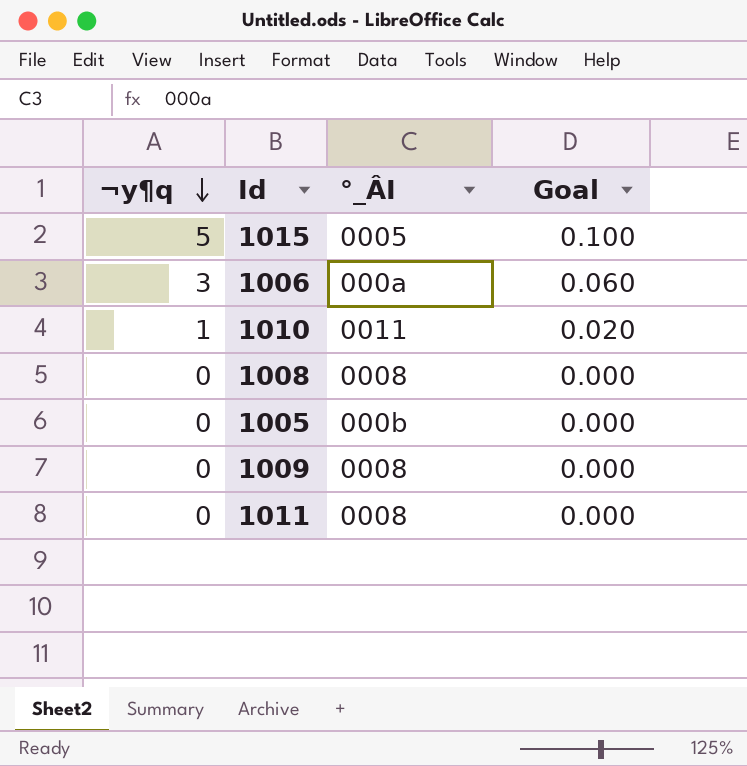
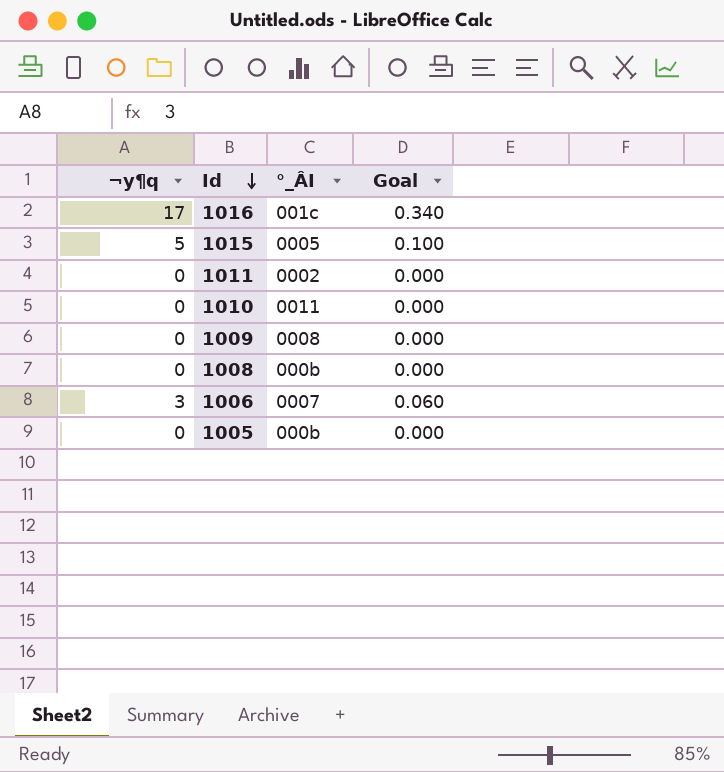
row order: ¬y¶q descending -> Id descending
row 1016: none -> 17 | 001c | 0.340
1011 | °_ÂI: 0008 -> 0002
1010 | ¬y¶q: 1 -> 0
1010 | Goal: 0.020 -> 0.000
1008 | °_ÂI: 0008 -> 000b
1006 | °_ÂI: 000a -> 0007

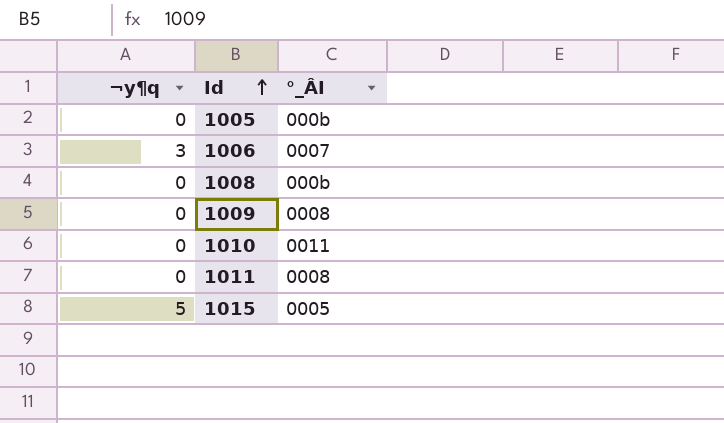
row order: Id descending -> Id ascending
column Goal | formula: [¬y¶q] * 0.02 -> none
row 1016: 17 | 001c | 0.340 -> none
1011 | °_ÂI: 0002 -> 0008

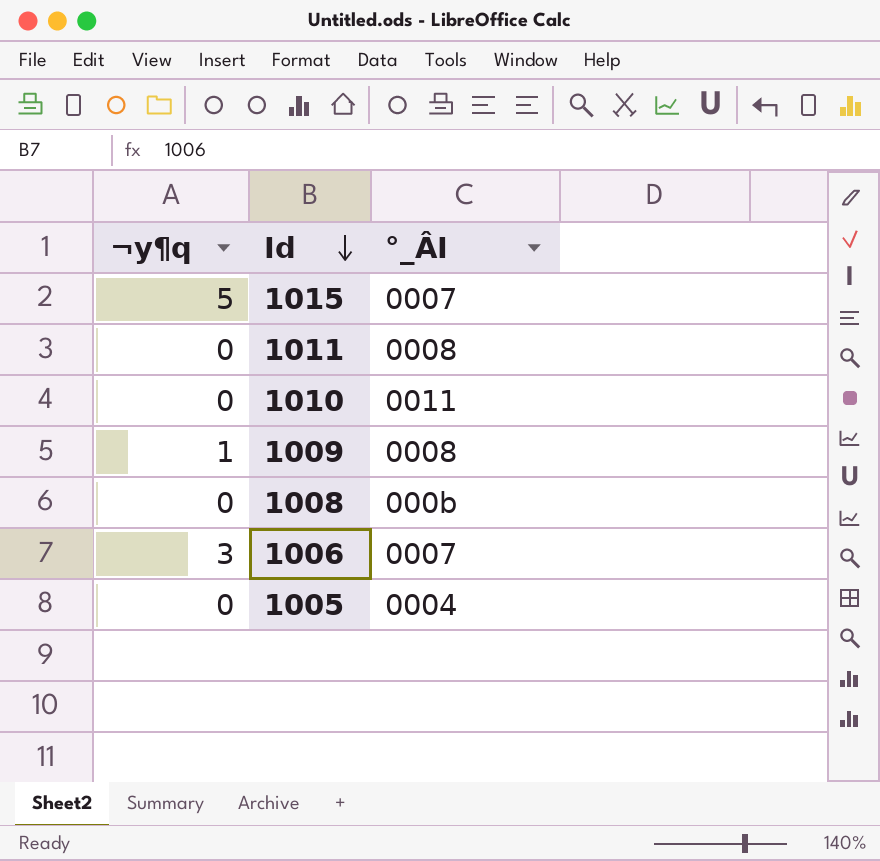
row order: Id ascending -> Id descending
1015 | °_ÂI: 0005 -> 0007
1009 | ¬y¶q: 0 -> 1
1005 | °_ÂI: 000b -> 0004

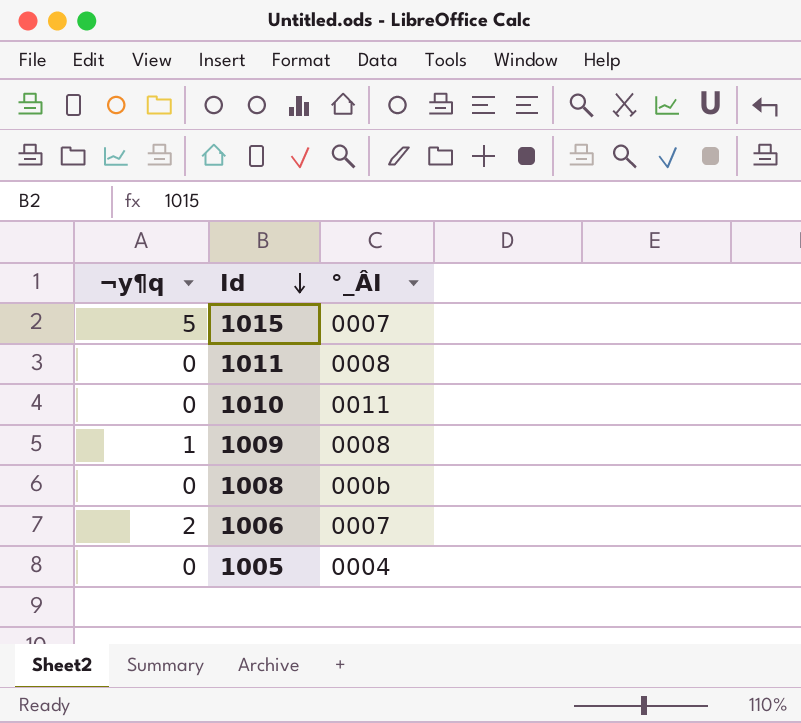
1006 | ¬y¶q: 3 -> 2

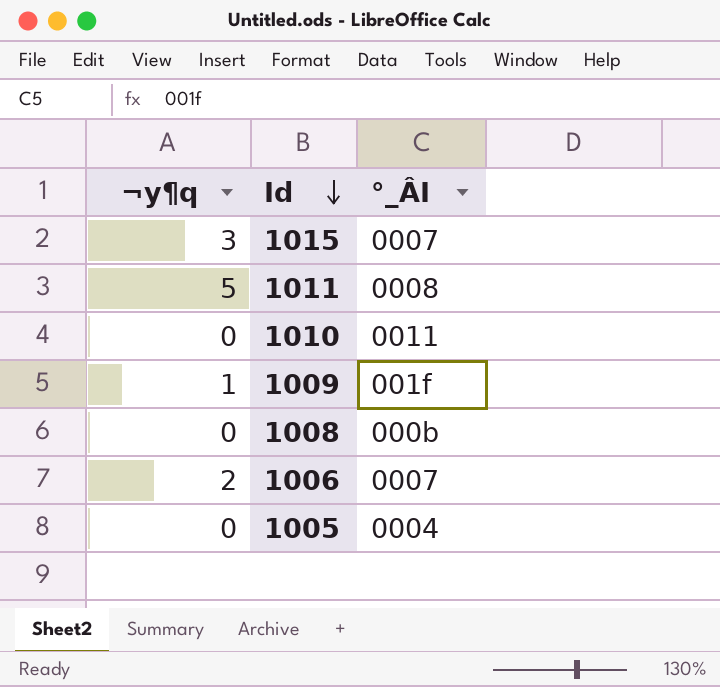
1015 | ¬y¶q: 5 -> 3
1011 | ¬y¶q: 0 -> 5
1009 | °_ÂI: 0008 -> 001f

